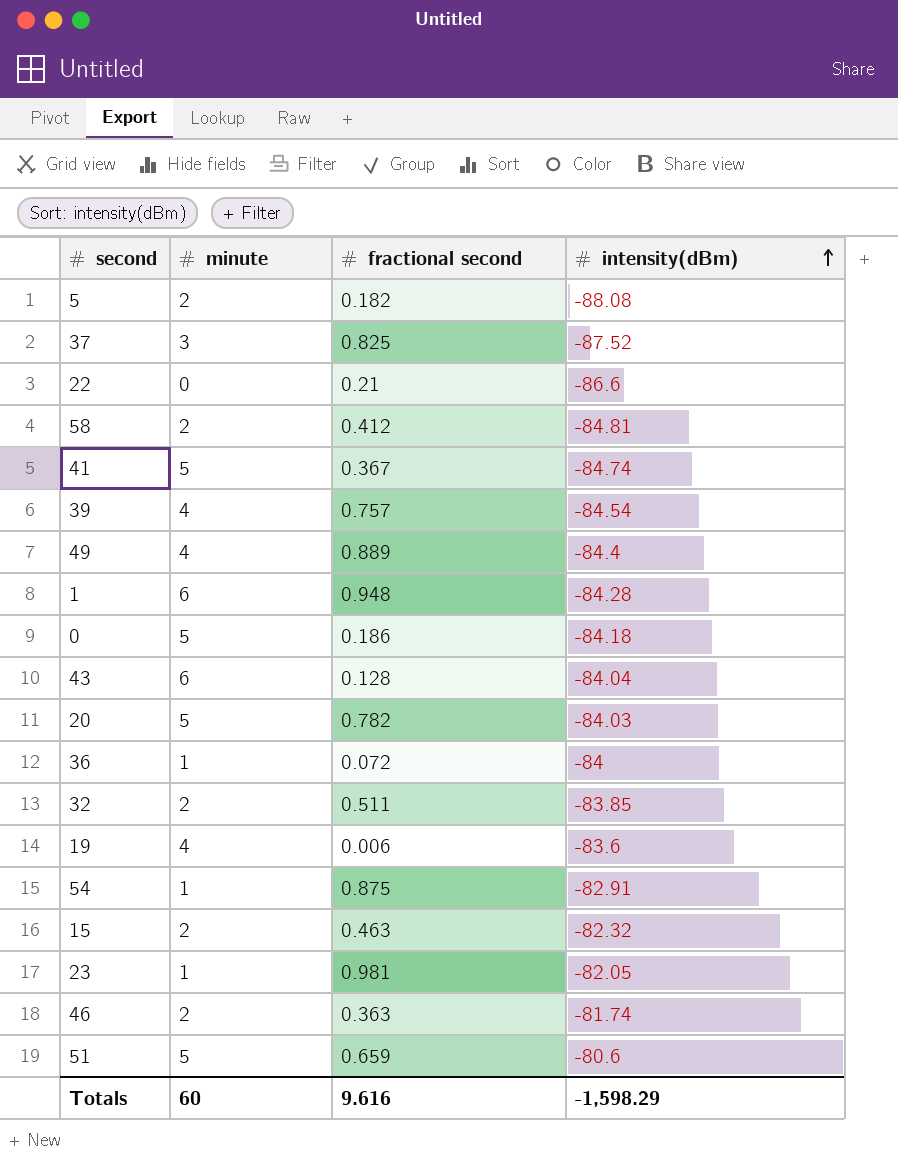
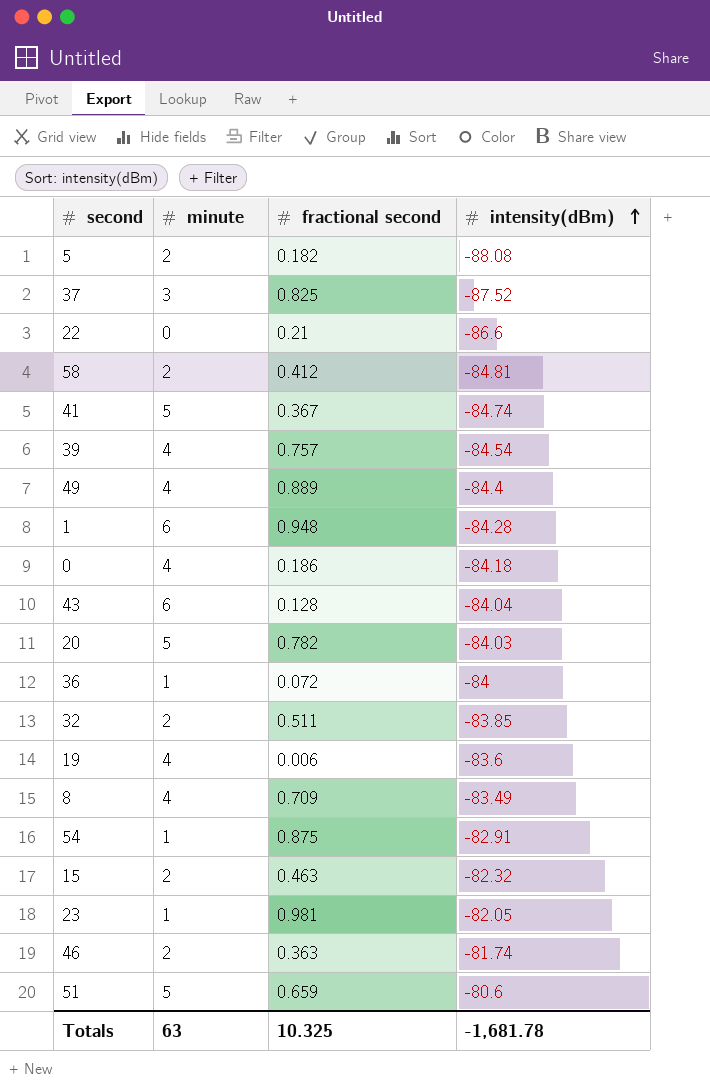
0 | minute: 5 -> 4
row 8: none -> 4 | 0.709 | -83.49
Totals | minute: 60 -> 63
Totals | fractional second: 9.616 -> 10.325
Totals | intensity(dBm): -1,598.29 -> -1,681.78

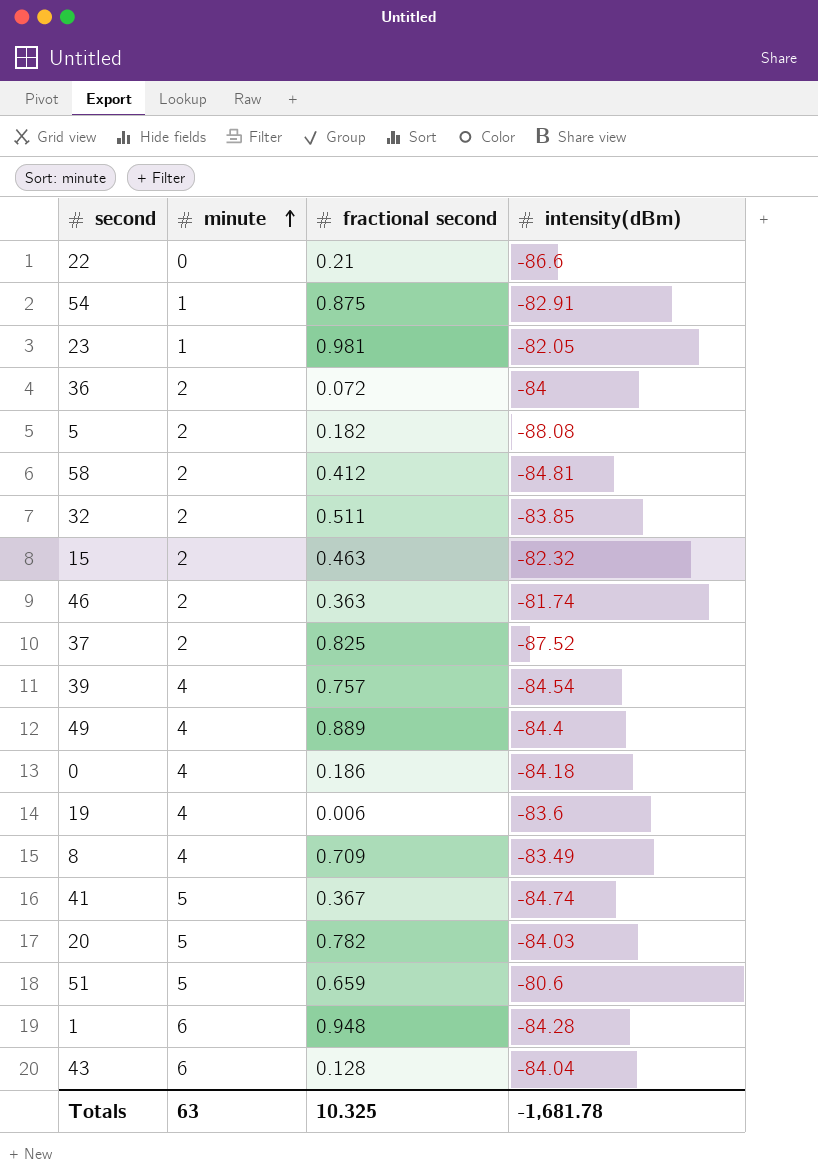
row order: intensity(dBm) ascending -> minute ascending
36 | minute: 1 -> 2
37 | minute: 3 -> 2

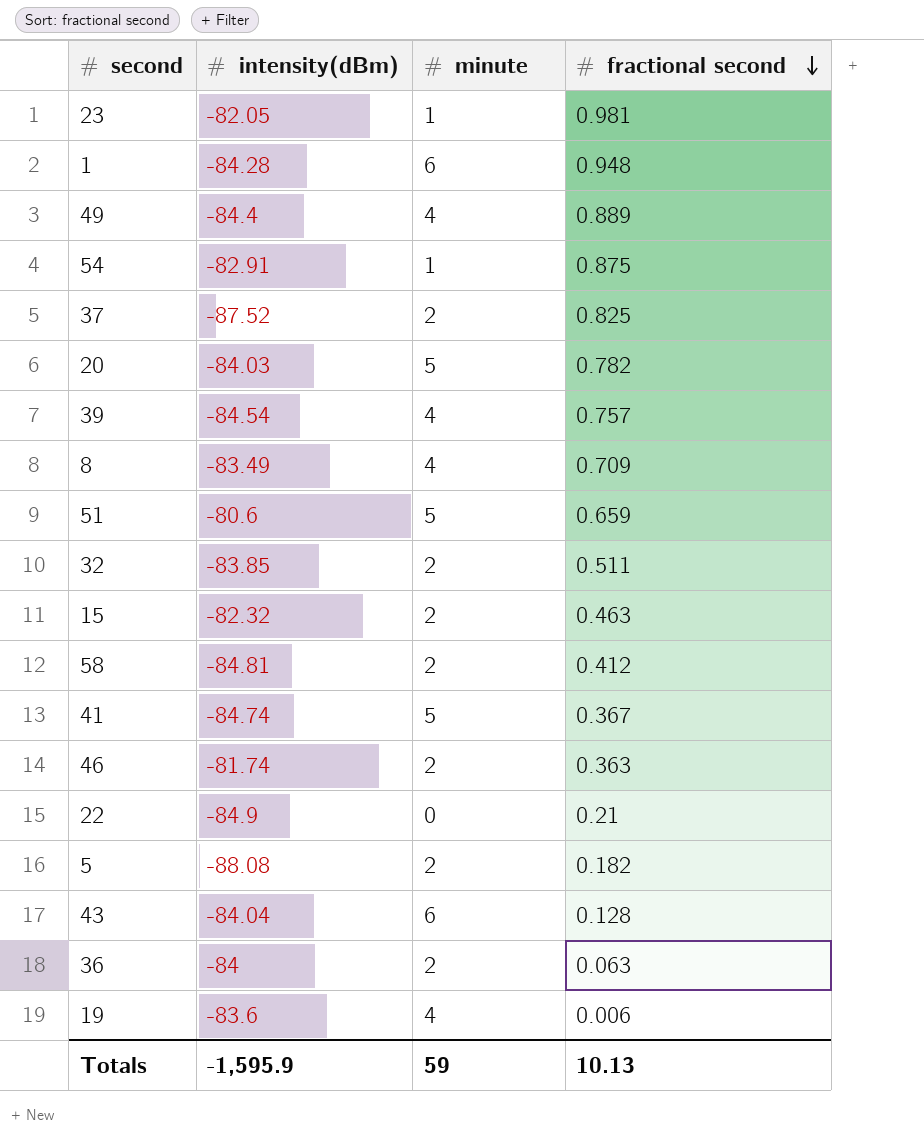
row order: minute ascending -> fractional second descending
column intensity(dBm) | position: 4 -> 2
row 0: 4 | 0.186 | -84.18 -> none
22 | intensity(dBm): -86.6 -> -84.9
36 | fractional second: 0.072 -> 0.063
Totals | intensity(dBm): -1,681.78 -> -1,595.9
Totals | minute: 63 -> 59
Totals | fractional second: 10.325 -> 10.13

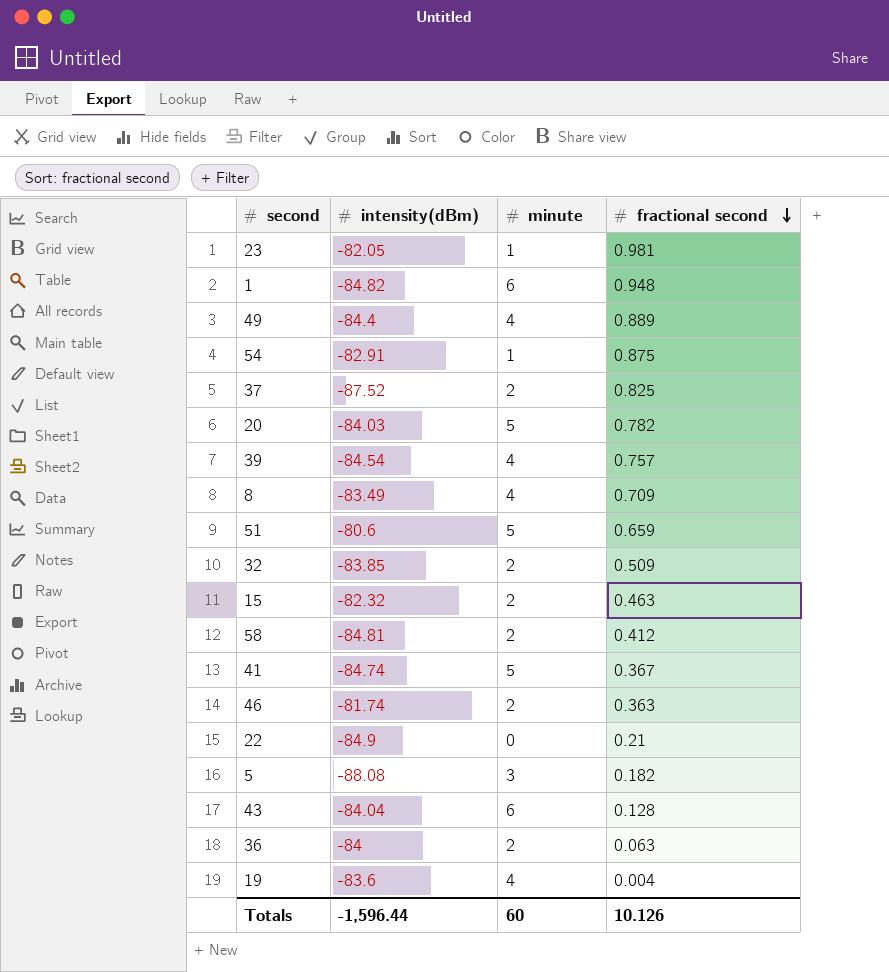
1 | intensity(dBm): -84.28 -> -84.82
32 | fractional second: 0.511 -> 0.509
5 | minute: 2 -> 3
19 | fractional second: 0.006 -> 0.004
Totals | intensity(dBm): -1,595.9 -> -1,596.44
Totals | minute: 59 -> 60
Totals | fractional second: 10.13 -> 10.126

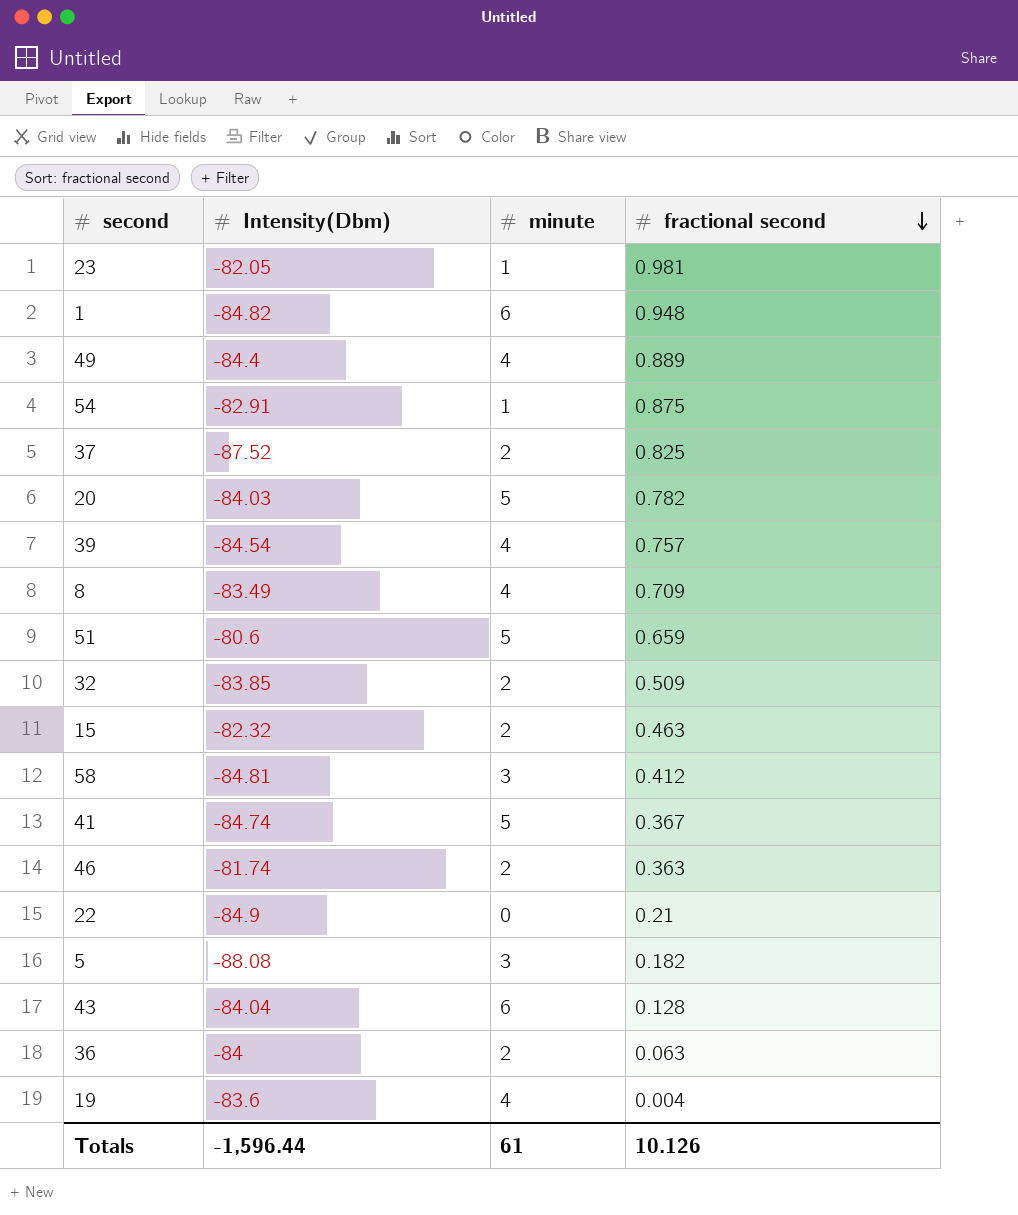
column name: intensity(dBm) -> Intensity(Dbm)
58 | minute: 2 -> 3
Totals | minute: 60 -> 61

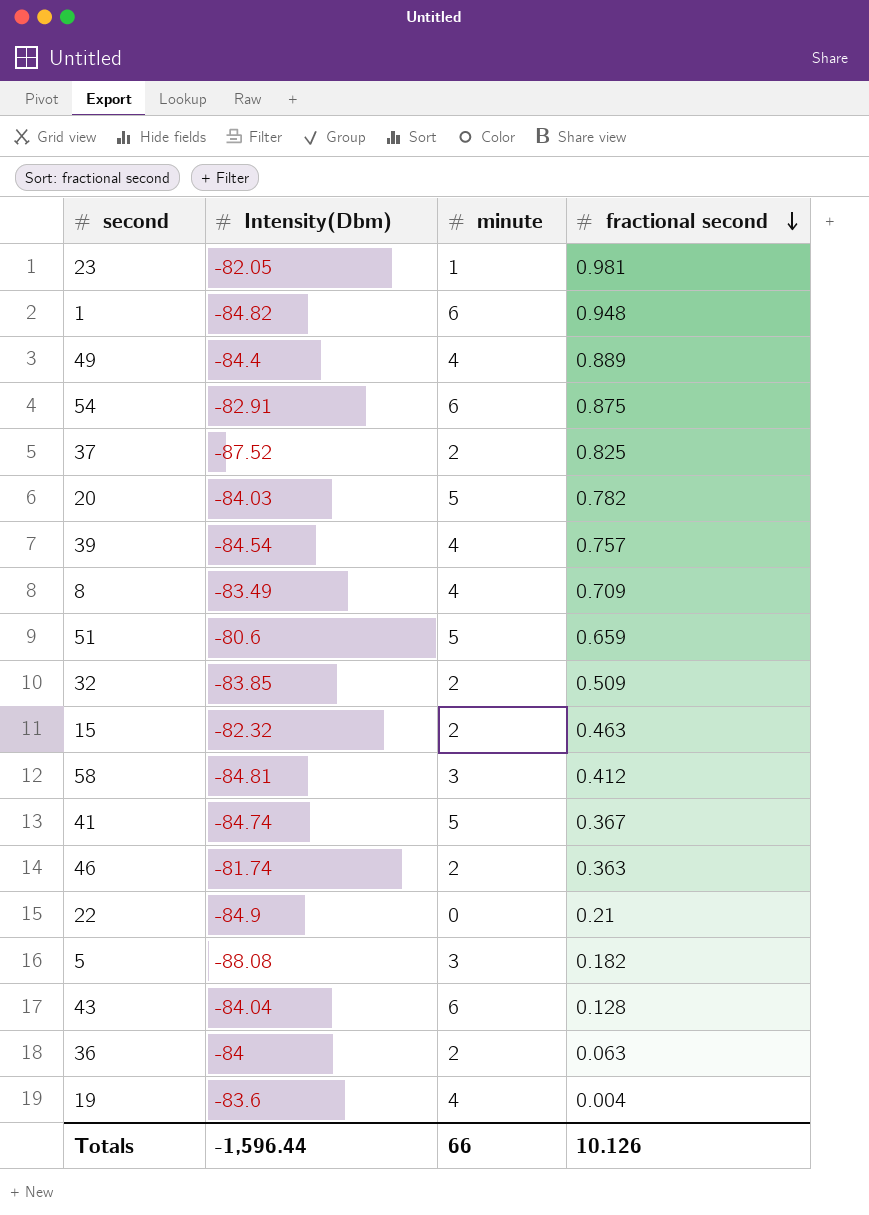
54 | minute: 1 -> 6
Totals | minute: 61 -> 66

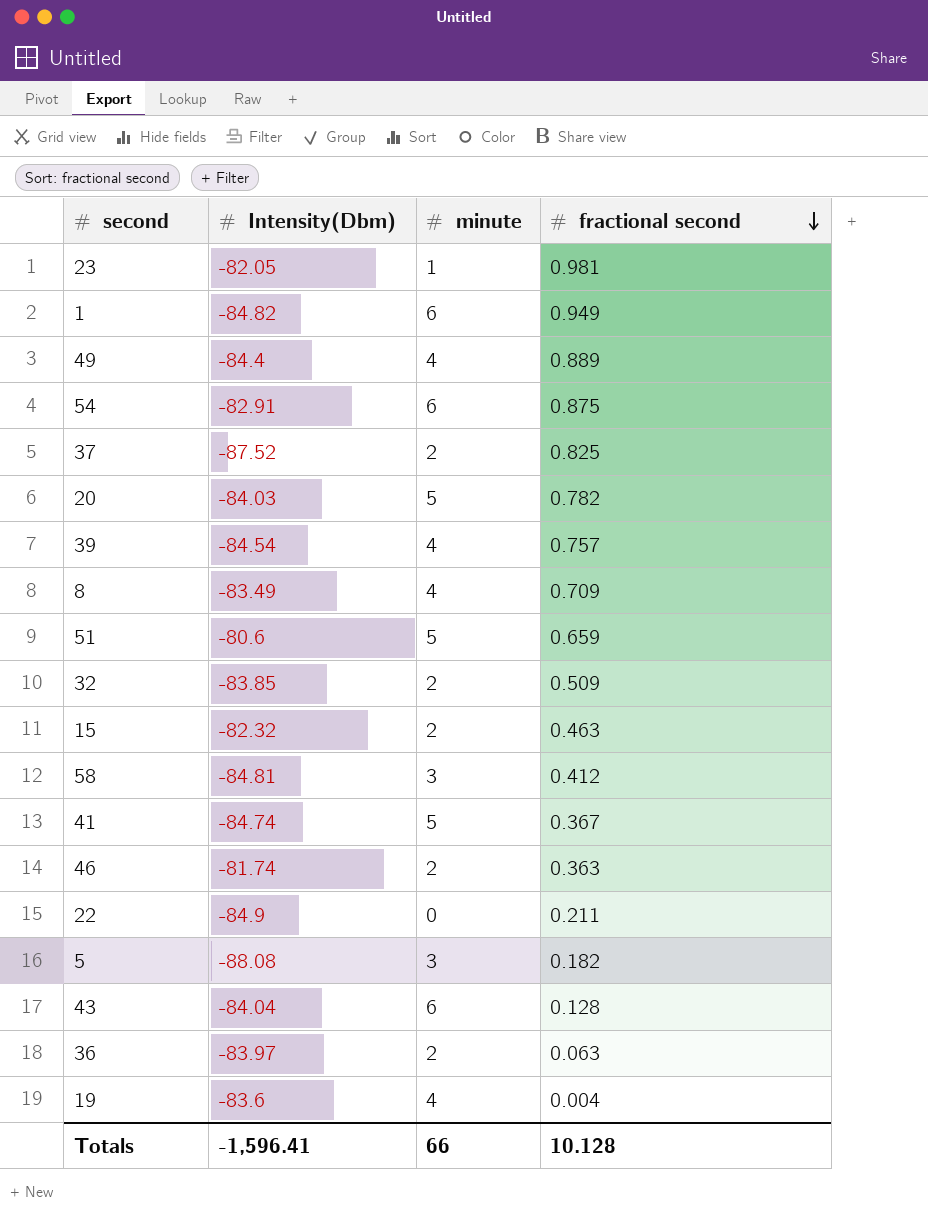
1 | fractional second: 0.948 -> 0.949
22 | fractional second: 0.21 -> 0.211
36 | Intensity(Dbm): -84 -> -83.97
Totals | Intensity(Dbm): -1,596.44 -> -1,596.41
Totals | fractional second: 10.126 -> 10.128

